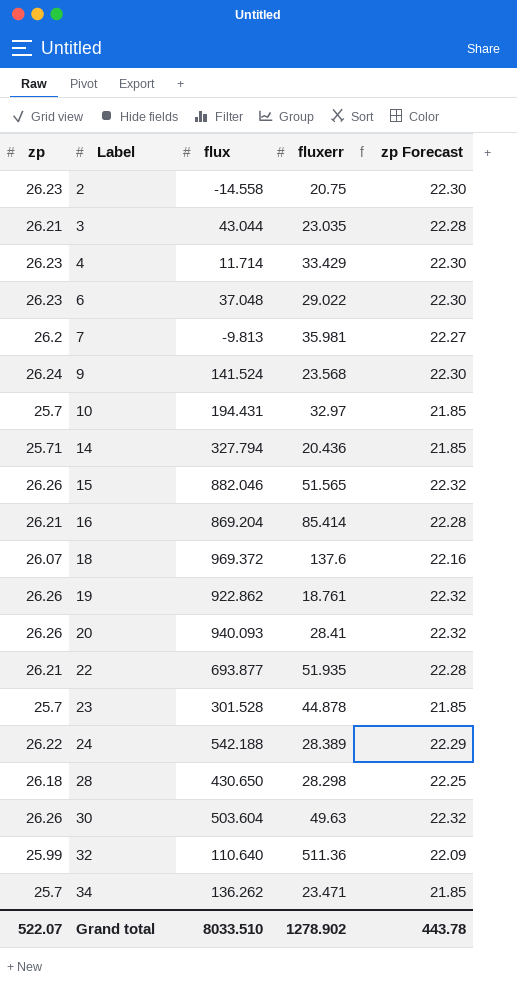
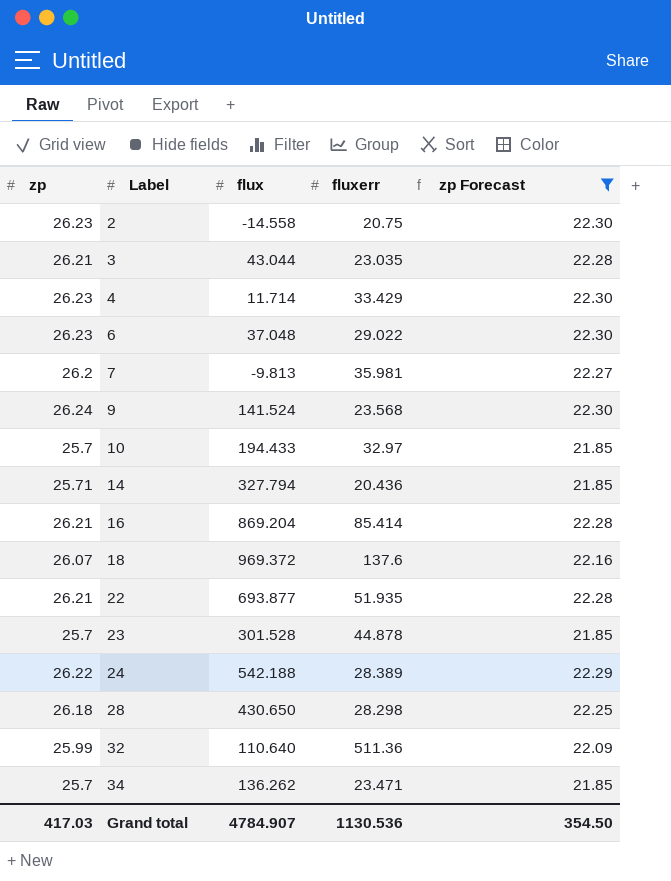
filter: none -> zp Forecast != 22.32
10 | flux: 194.431 -> 194.433
Grand total | zp: 522.07 -> 417.03
Grand total | flux: 8033.510 -> 4784.907
Grand total | fluxerr: 1278.902 -> 1130.536
Grand total | zp Forecast: 443.78 -> 354.50

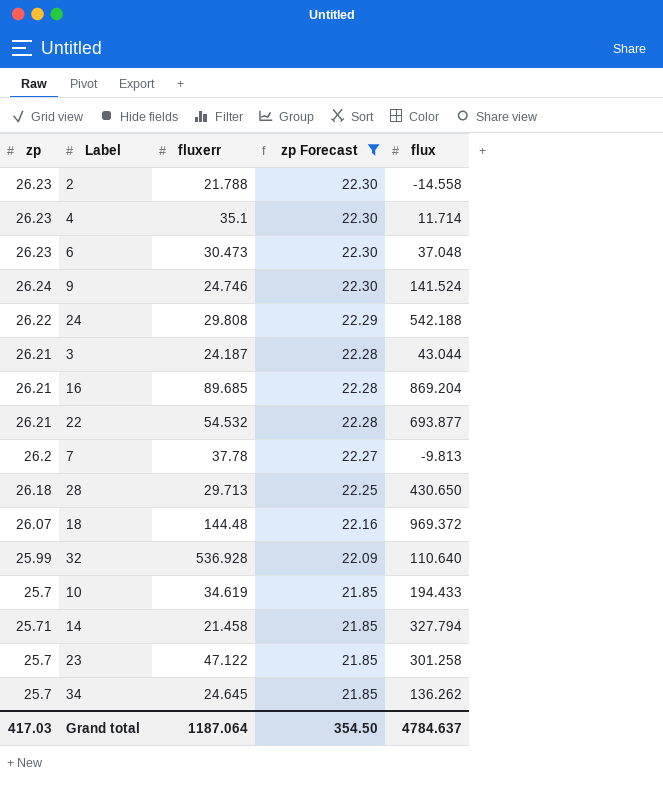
row order: Label ascending -> zp Forecast descending
column flux | position: 3 -> 5
2 | fluxerr: 20.75 -> 21.788
4 | fluxerr: 33.429 -> 35.1
6 | fluxerr: 29.022 -> 30.473
9 | fluxerr: 23.568 -> 24.746
24 | fluxerr: 28.389 -> 29.808
3 | fluxerr: 23.035 -> 24.187
16 | fluxerr: 85.414 -> 89.685
22 | fluxerr: 51.935 -> 54.532
7 | fluxerr: 35.981 -> 37.78
28 | fluxerr: 28.298 -> 29.713
18 | fluxerr: 137.6 -> 144.48
32 | fluxerr: 511.36 -> 536.928
10 | fluxerr: 32.97 -> 34.619
14 | fluxerr: 20.436 -> 21.458
23 | fluxerr: 44.878 -> 47.122
23 | flux: 301.528 -> 301.258
34 | fluxerr: 23.471 -> 24.645
Grand total | fluxerr: 1130.536 -> 1187.064
Grand total | flux: 4784.907 -> 4784.637

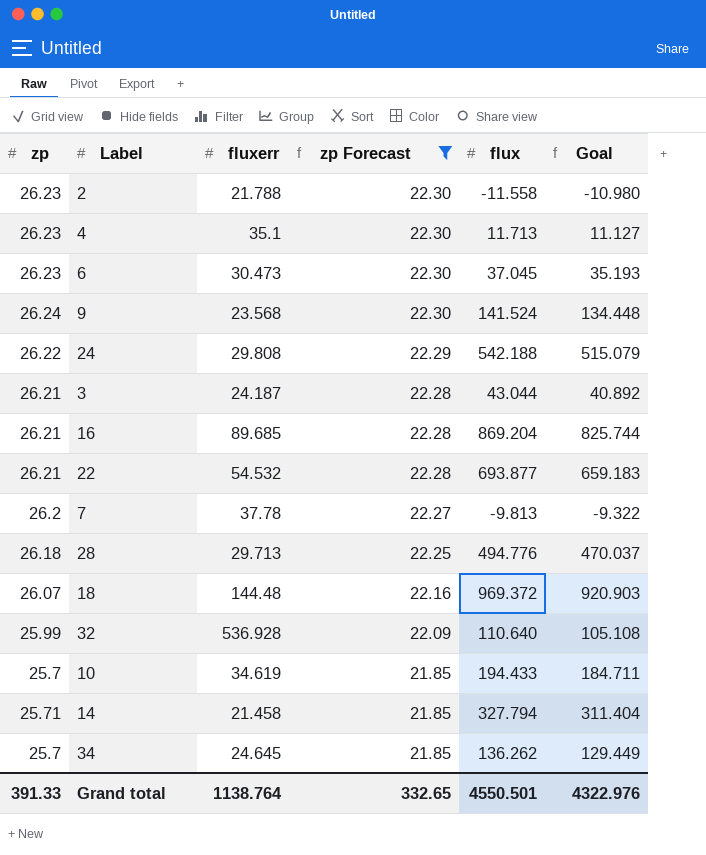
column Goal | formula: none -> [flux] * 0.95
row 23: 25.7 | 47.122 | 21.85 | 301.258 -> none
2 | flux: -14.558 -> -11.558
4 | flux: 11.714 -> 11.713
6 | flux: 37.048 -> 37.045
9 | fluxerr: 24.746 -> 23.568
28 | flux: 430.650 -> 494.776
Grand total | zp: 417.03 -> 391.33
Grand total | fluxerr: 1187.064 -> 1138.764
Grand total | zp Forecast: 354.50 -> 332.65
Grand total | flux: 4784.637 -> 4550.501

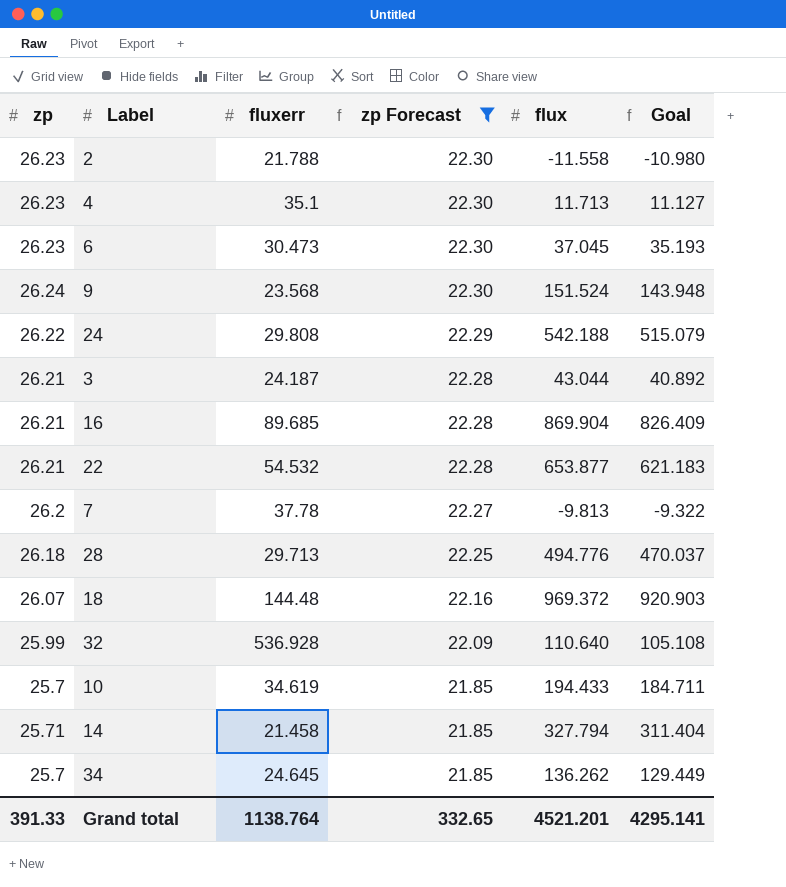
9 | flux: 141.524 -> 151.524
9 | Goal: 134.448 -> 143.948
16 | flux: 869.204 -> 869.904
16 | Goal: 825.744 -> 826.409
22 | flux: 693.877 -> 653.877
22 | Goal: 659.183 -> 621.183
Grand total | flux: 4550.501 -> 4521.201
Grand total | Goal: 4322.976 -> 4295.141

